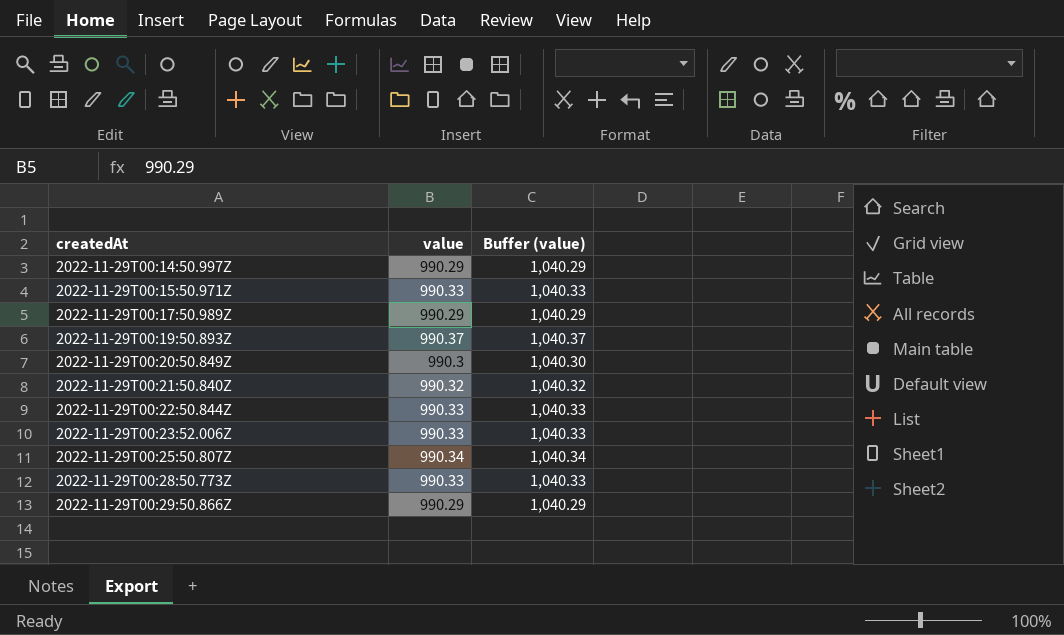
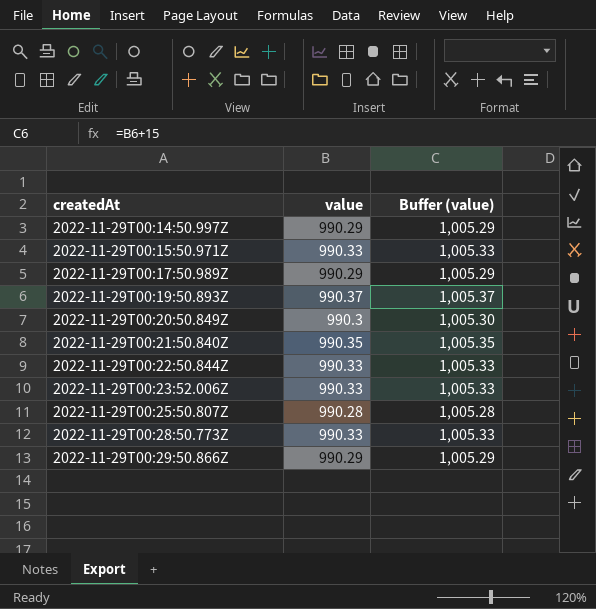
column Buffer (value) | formula: [value] + 50 -> [value] + 15
2022-11-29T00:21:50.840Z | value: 990.32 -> 990.35
2022-11-29T00:25:50.807Z | value: 990.34 -> 990.28

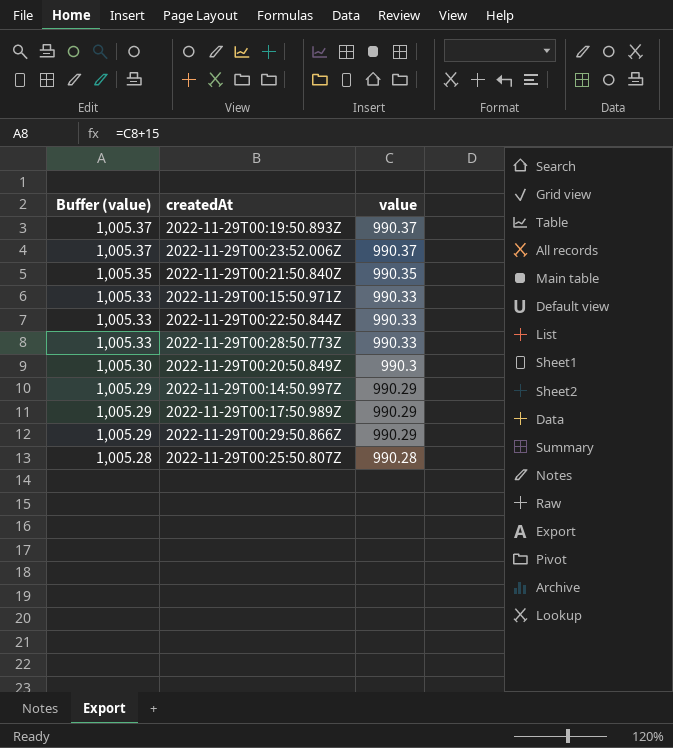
row order: createdAt ascending -> Buffer (value) descending
column Buffer (value) | position: 3 -> 1
2022-11-29T00:23:52.006Z | Buffer (value): 1,005.33 -> 1,005.37
2022-11-29T00:23:52.006Z | value: 990.33 -> 990.37

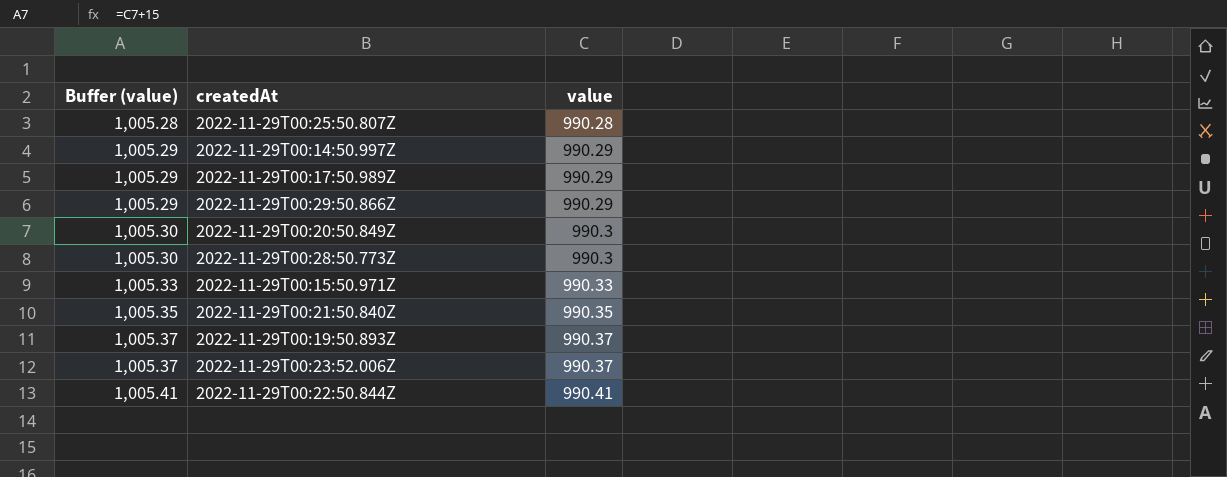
row order: Buffer (value) descending -> Buffer (value) ascending
2022-11-29T00:28:50.773Z | Buffer (value): 1,005.33 -> 1,005.30
2022-11-29T00:28:50.773Z | value: 990.33 -> 990.3
2022-11-29T00:22:50.844Z | Buffer (value): 1,005.33 -> 1,005.41
2022-11-29T00:22:50.844Z | value: 990.33 -> 990.41

